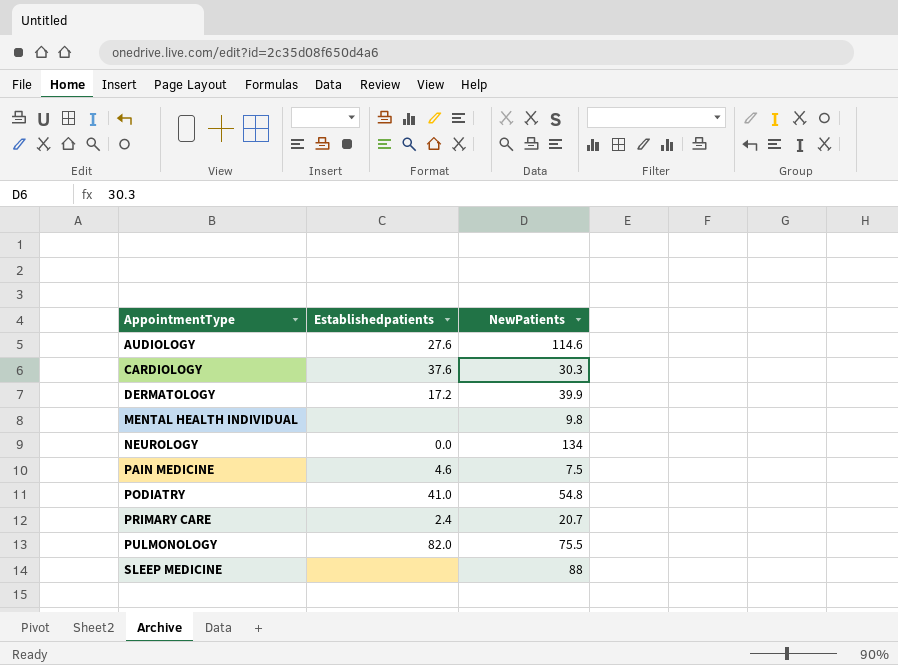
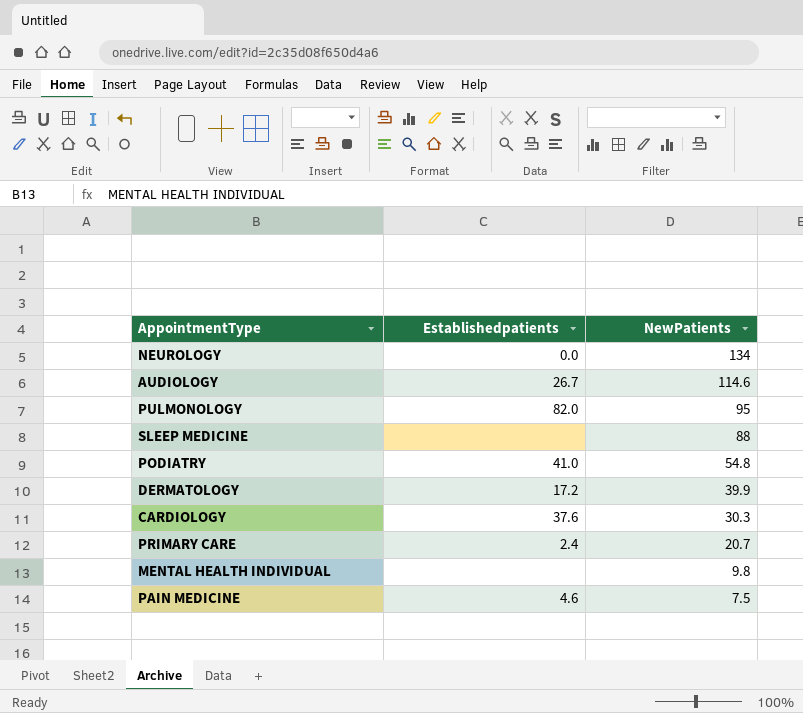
row order: AppointmentType ascending -> NewPatients descending
AUDIOLOGY | Establishedpatients: 27.6 -> 26.7
PULMONOLOGY | NewPatients: 75.5 -> 95

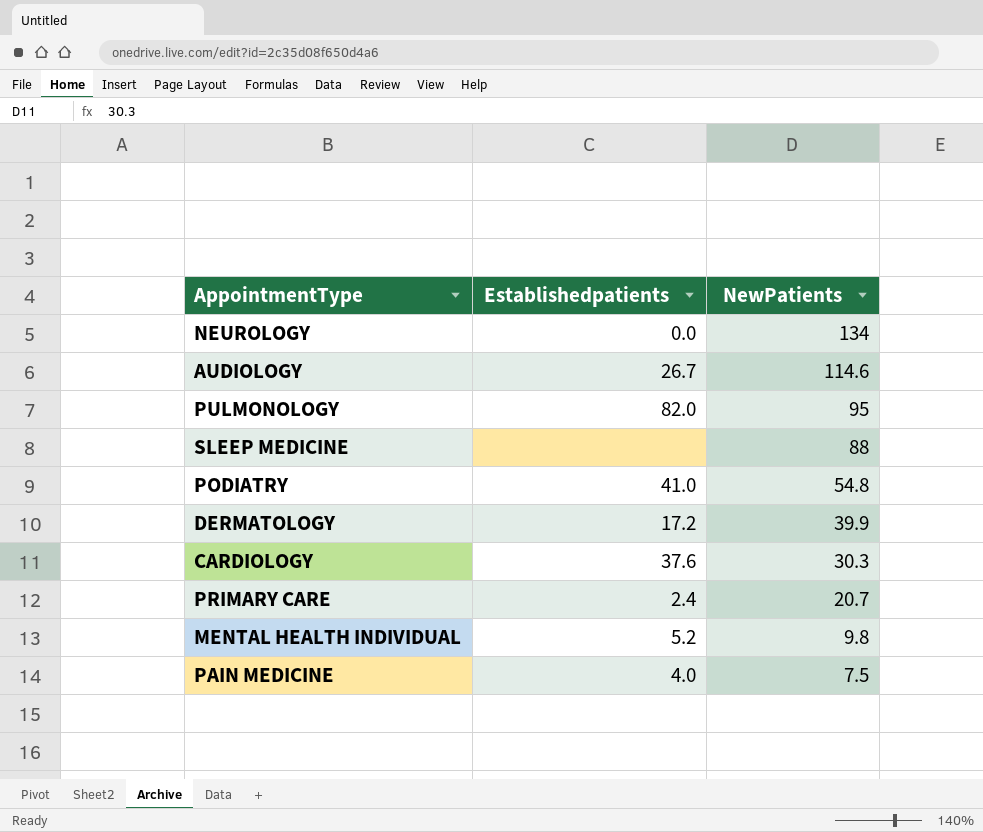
MENTAL HEALTH INDIVIDUAL | Establishedpatients: none -> 5.2
PAIN MEDICINE | Establishedpatients: 4.6 -> 4.0

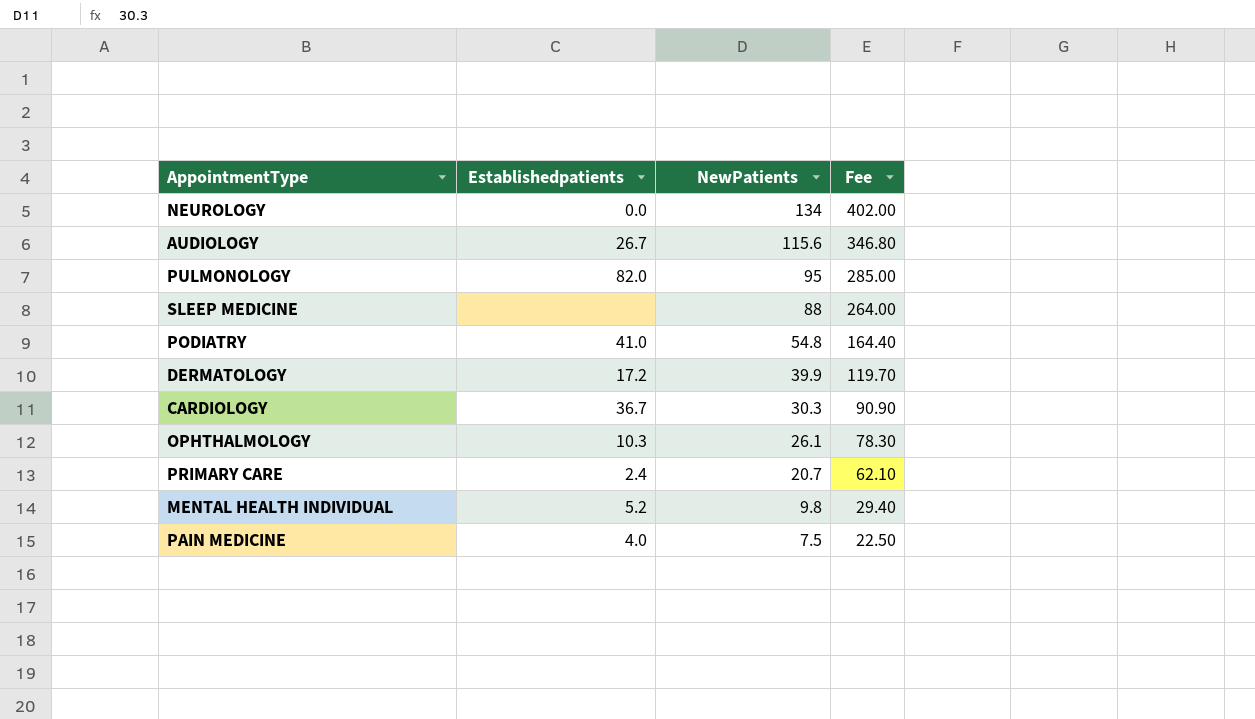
column Fee | formula: none -> [NewPatients] * 3
AUDIOLOGY | NewPatients: 114.6 -> 115.6
CARDIOLOGY | Establishedpatients: 37.6 -> 36.7
row OPHTHALMOLOGY: none -> 10.3 | 26.1 | 78.30

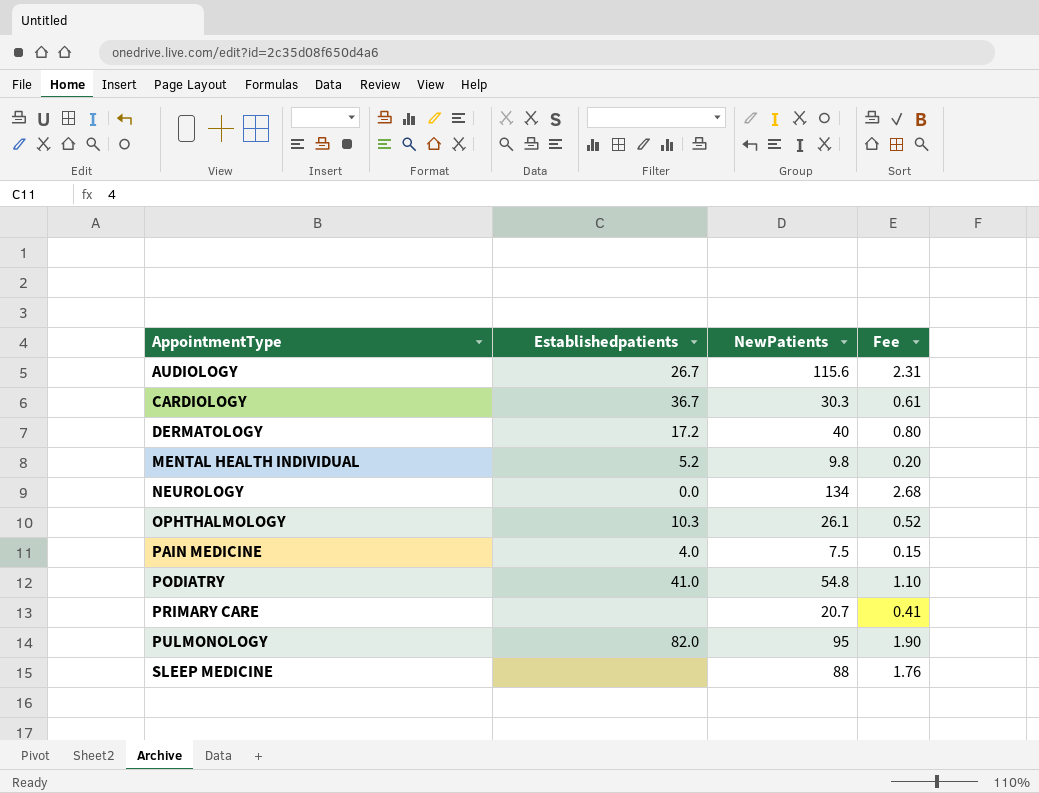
row order: NewPatients descending -> AppointmentType ascending
column Fee | formula: [NewPatients] * 3 -> [NewPatients] * 0.02
DERMATOLOGY | NewPatients: 39.9 -> 40
PRIMARY CARE | Establishedpatients: 2.4 -> none

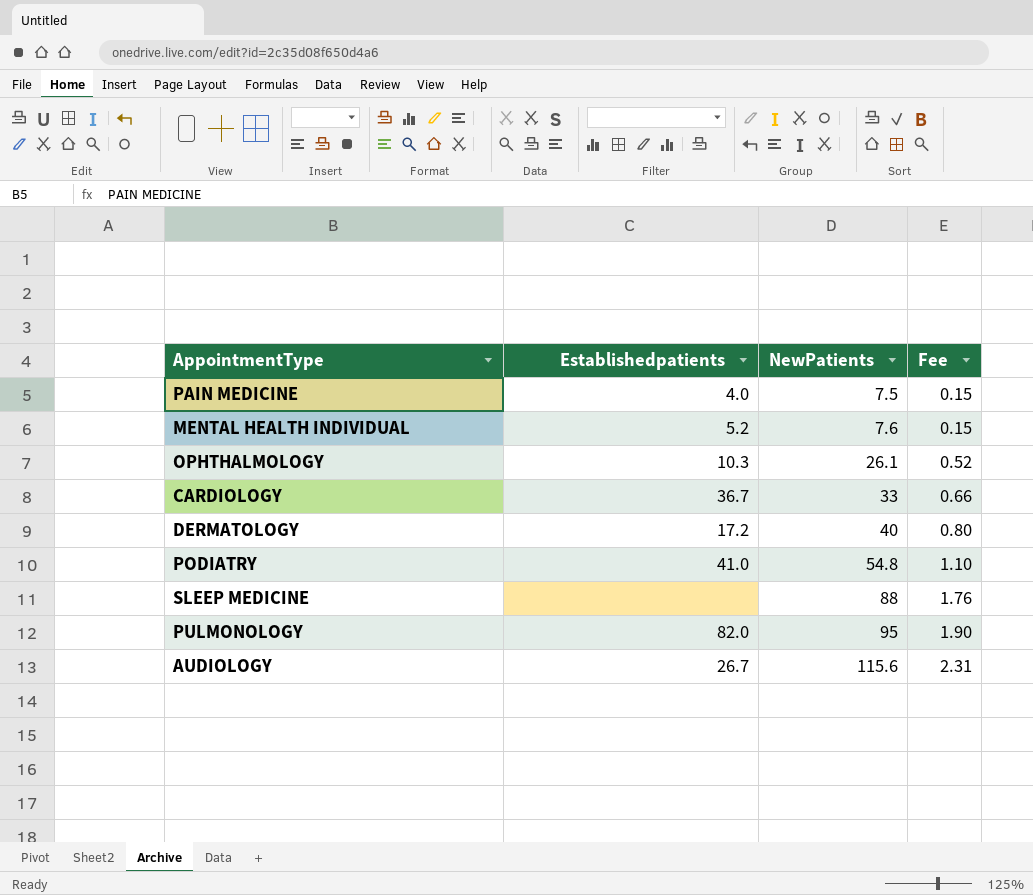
row order: AppointmentType ascending -> NewPatients ascending
row NEUROLOGY: 0.0 | 134 | 2.68 -> none
row PRIMARY CARE: none | 20.7 | 0.41 -> none
MENTAL HEALTH INDIVIDUAL | NewPatients: 9.8 -> 7.6
MENTAL HEALTH INDIVIDUAL | Fee: 0.20 -> 0.15
CARDIOLOGY | NewPatients: 30.3 -> 33
CARDIOLOGY | Fee: 0.61 -> 0.66

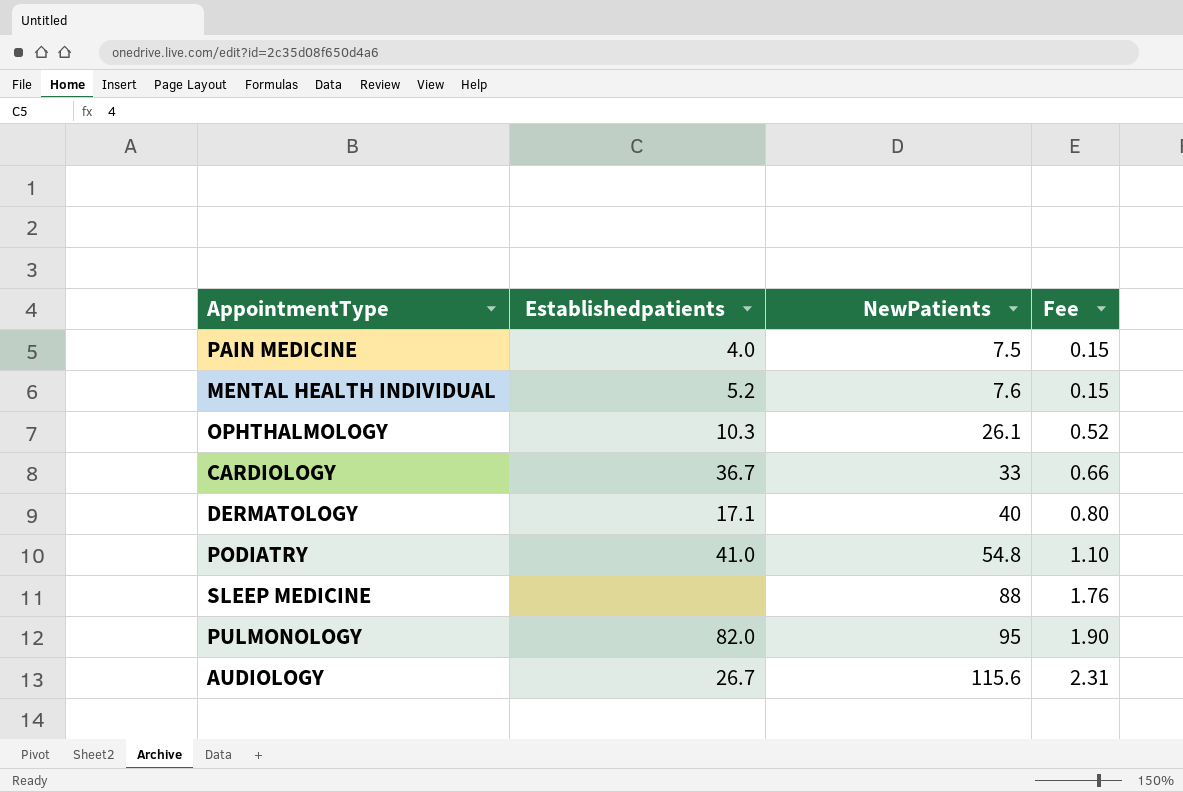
DERMATOLOGY | Establishedpatients: 17.2 -> 17.1

